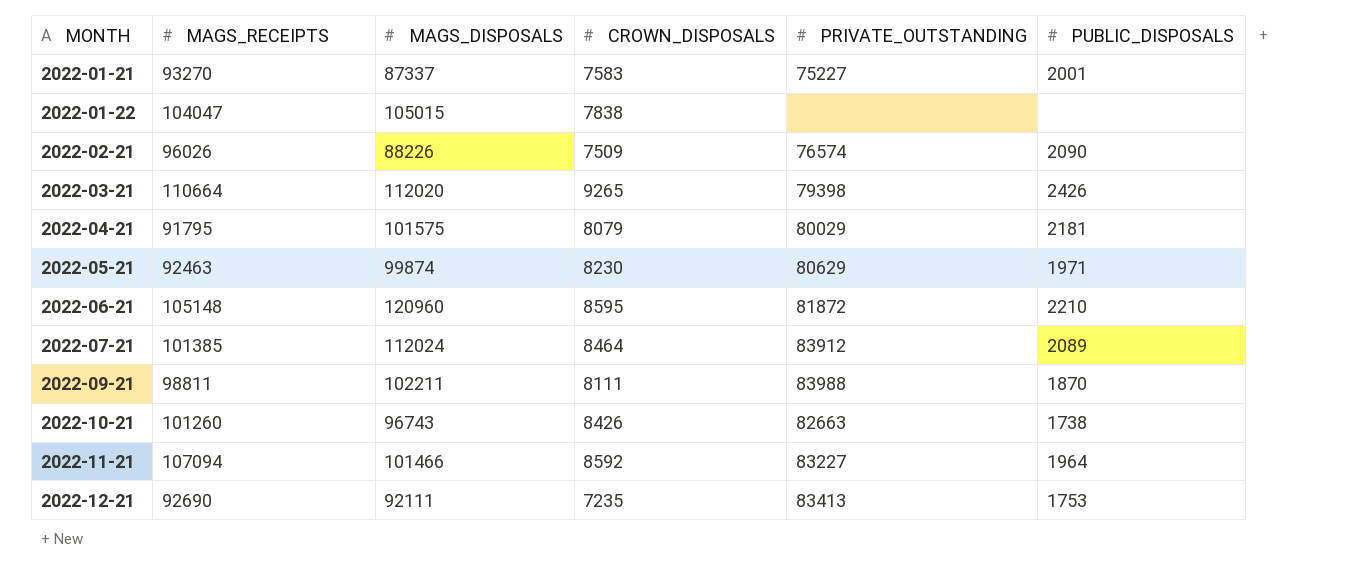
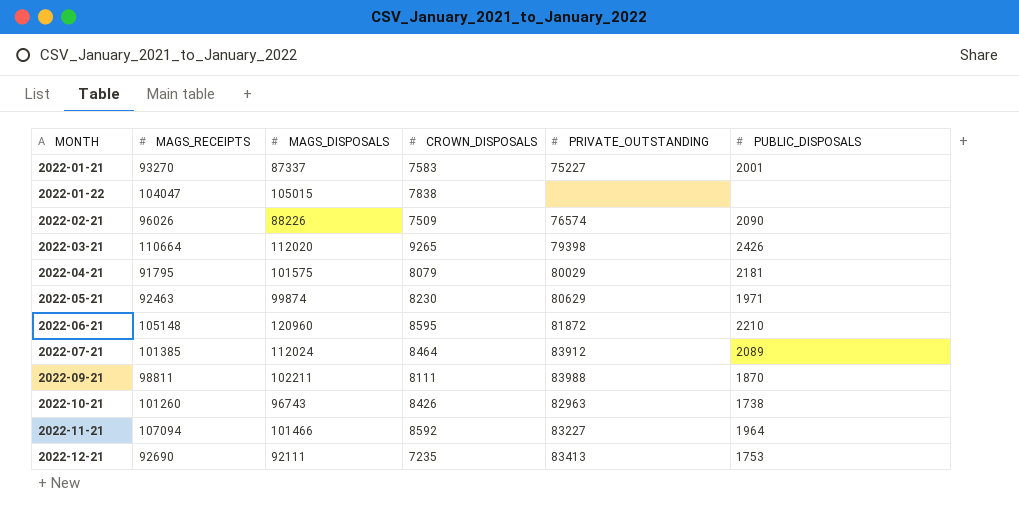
2022-10-21 | PRIVATE_OUTSTANDING: 82663 -> 82963

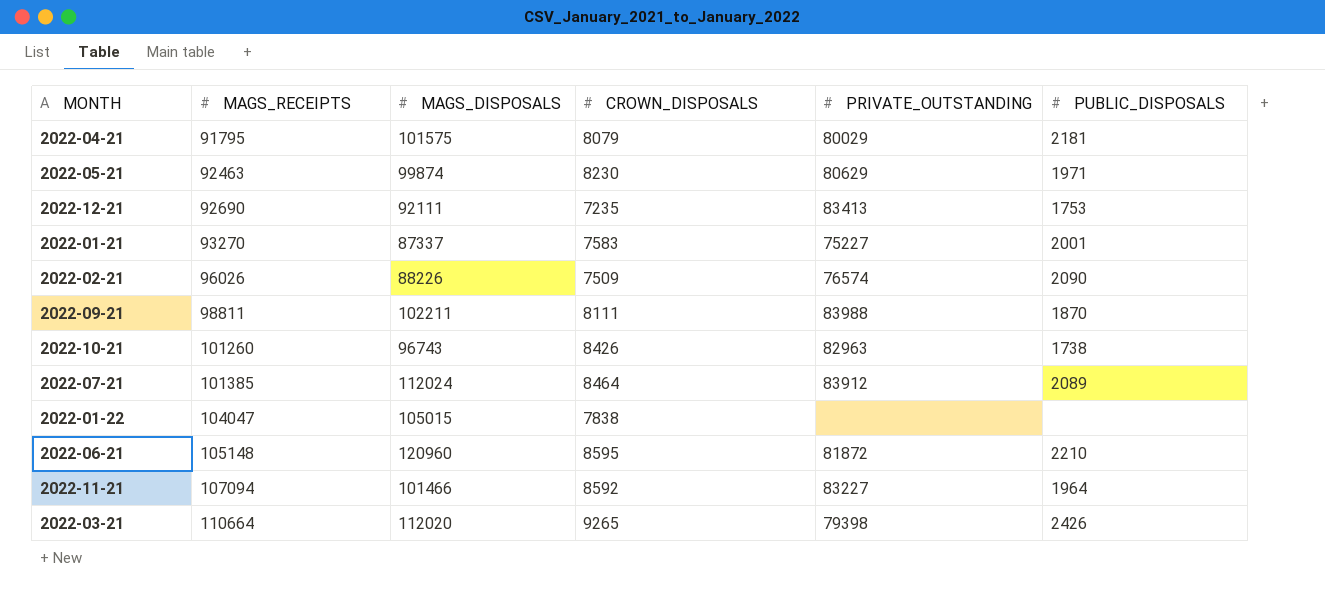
row order: MONTH ascending -> MAGS_RECEIPTS ascending

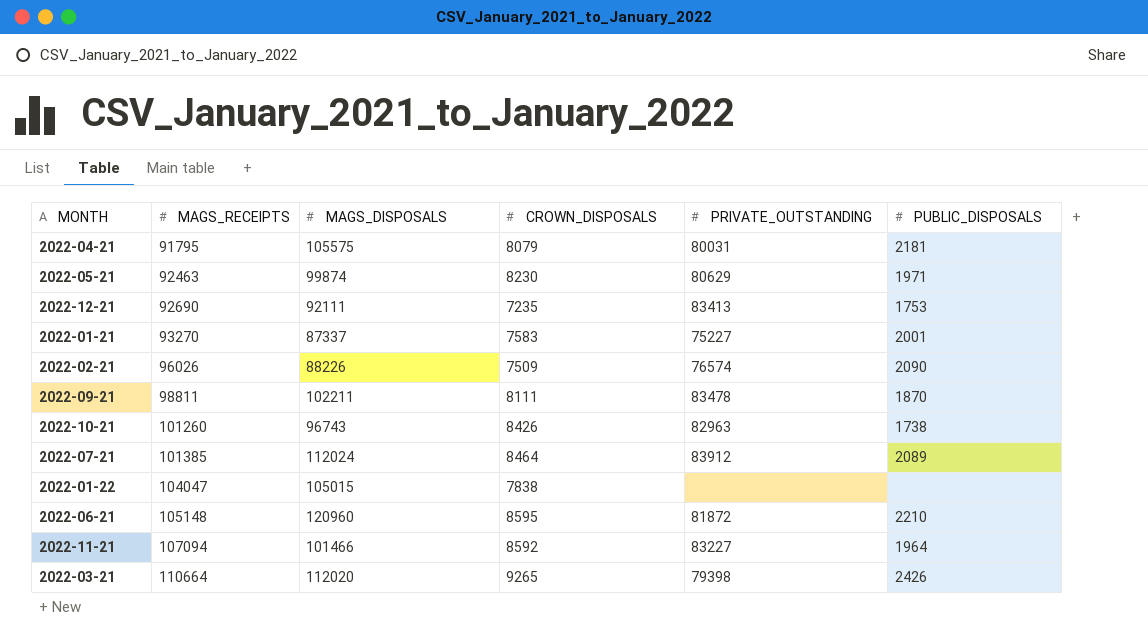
2022-04-21 | MAGS_DISPOSALS: 101575 -> 105575
2022-04-21 | PRIVATE_OUTSTANDING: 80029 -> 80031
2022-09-21 | PRIVATE_OUTSTANDING: 83988 -> 83478

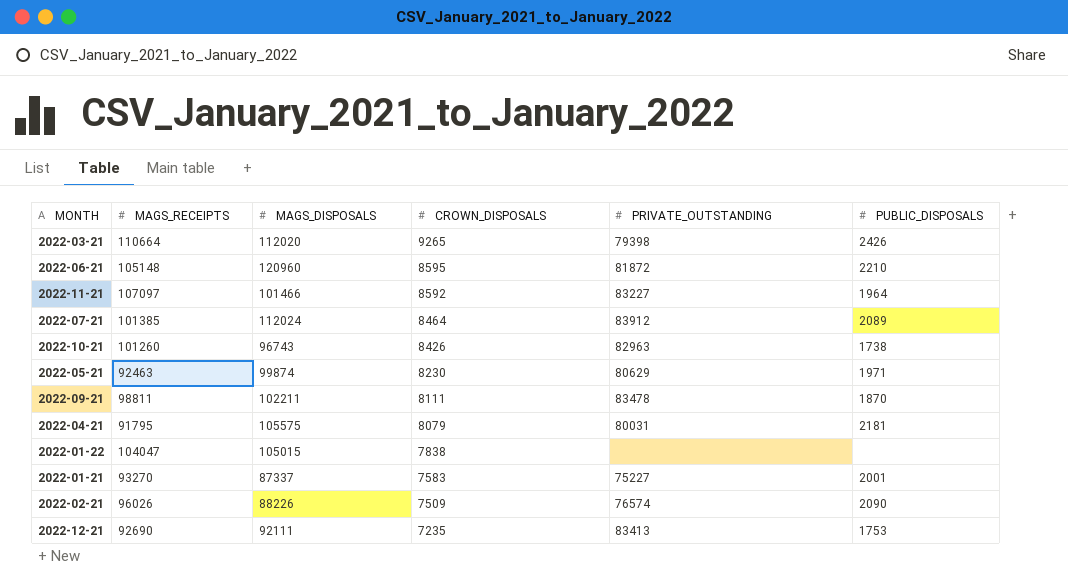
row order: MAGS_RECEIPTS ascending -> CROWN_DISPOSALS descending
2022-11-21 | MAGS_RECEIPTS: 107094 -> 107097

